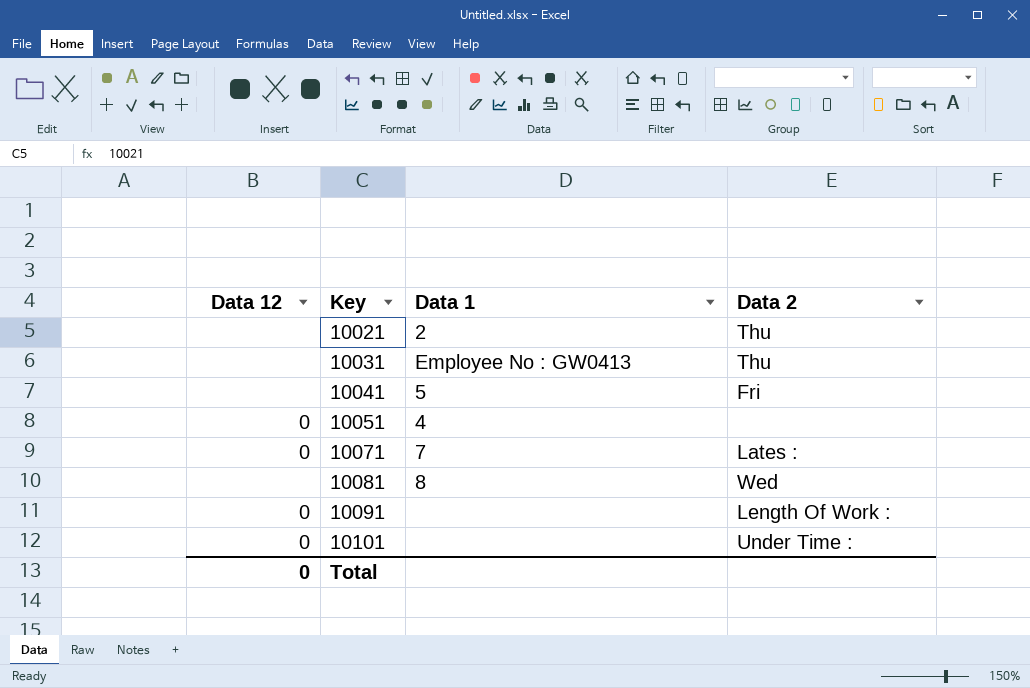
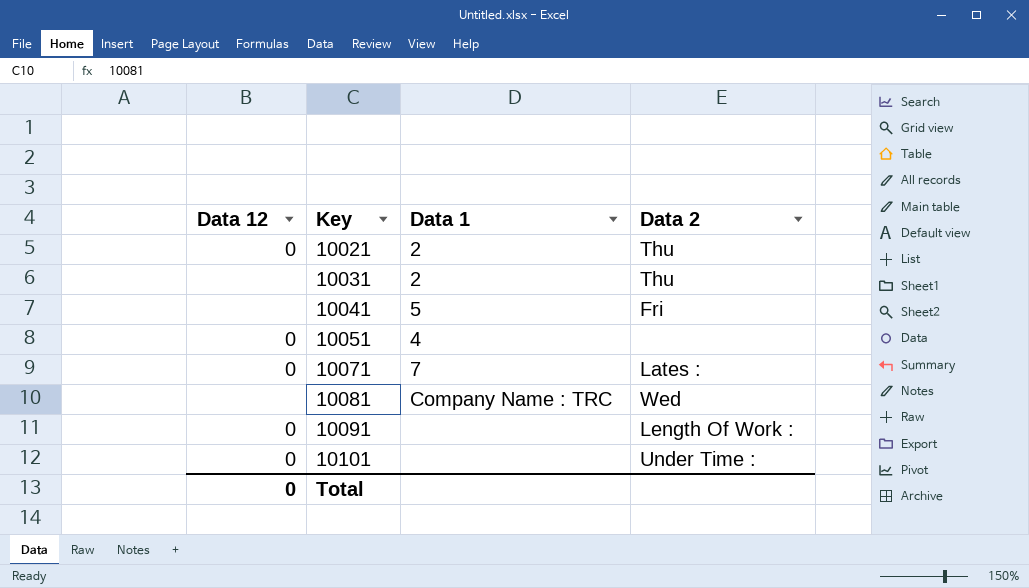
10021 | Data 12: none -> 0
10031 | Data 1: Employee No : GW0413 -> 2
10081 | Data 1: 8 -> Company Name : TRC

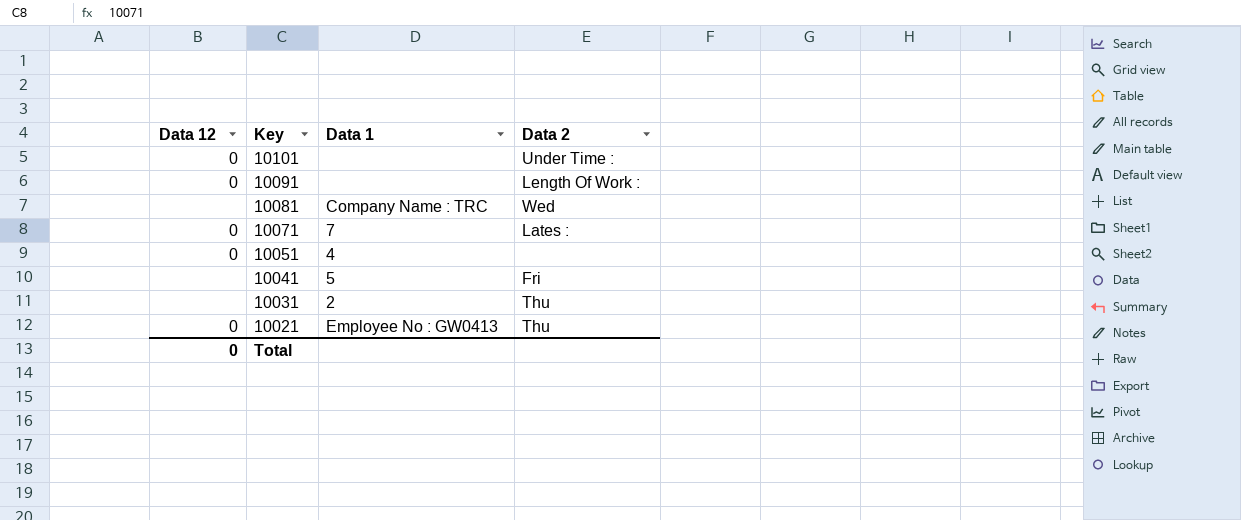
row order: Key ascending -> Key descending
10021 | Data 1: 2 -> Employee No : GW0413

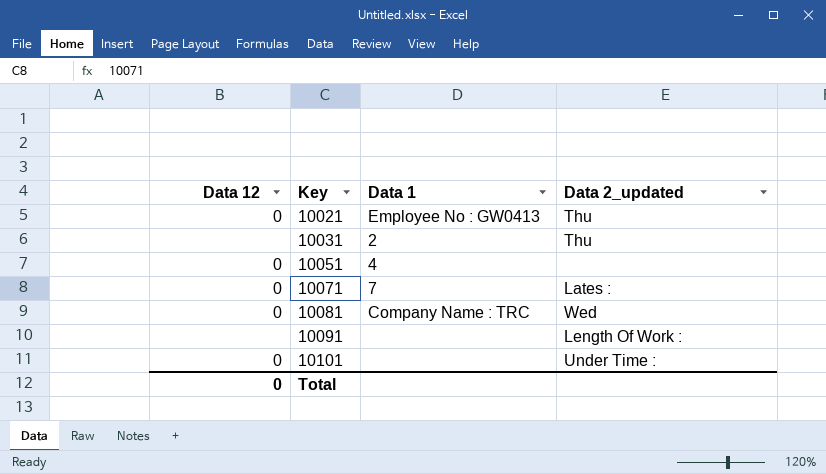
row order: Key descending -> Key ascending
column name: Data 2 -> Data 2_updated
row 10041: none | 5 | Fri -> none
10081 | Data 12: none -> 0
10091 | Data 12: 0 -> none

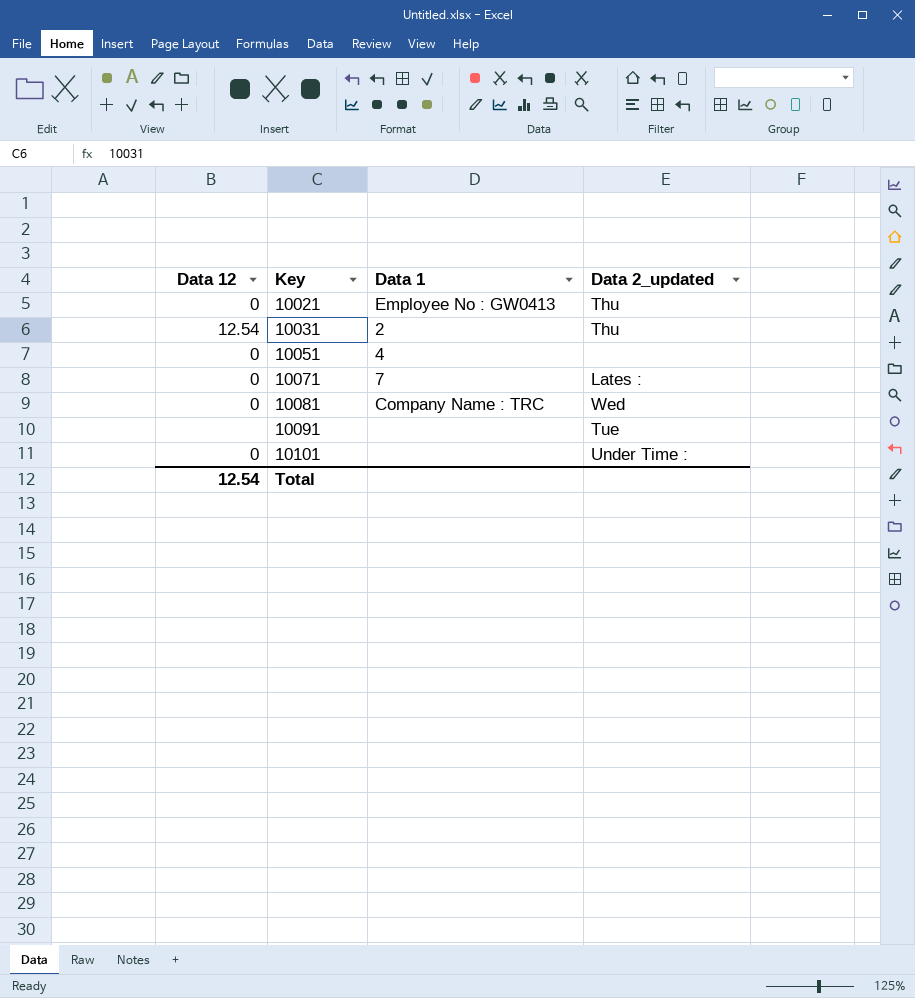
10031 | Data 12: none -> 12.54
10091 | Data 2_updated: Length Of Work : -> Tue
Total | Data 12: 0 -> 12.54

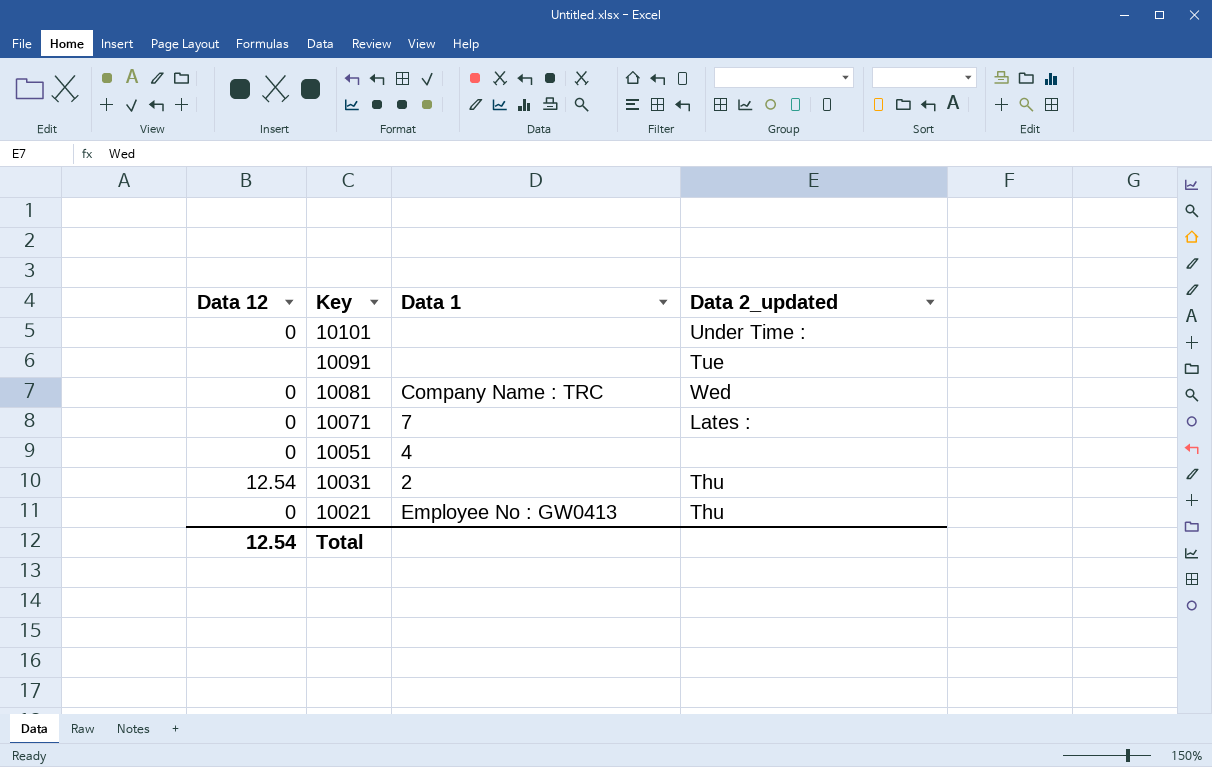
row order: Key ascending -> Key descending

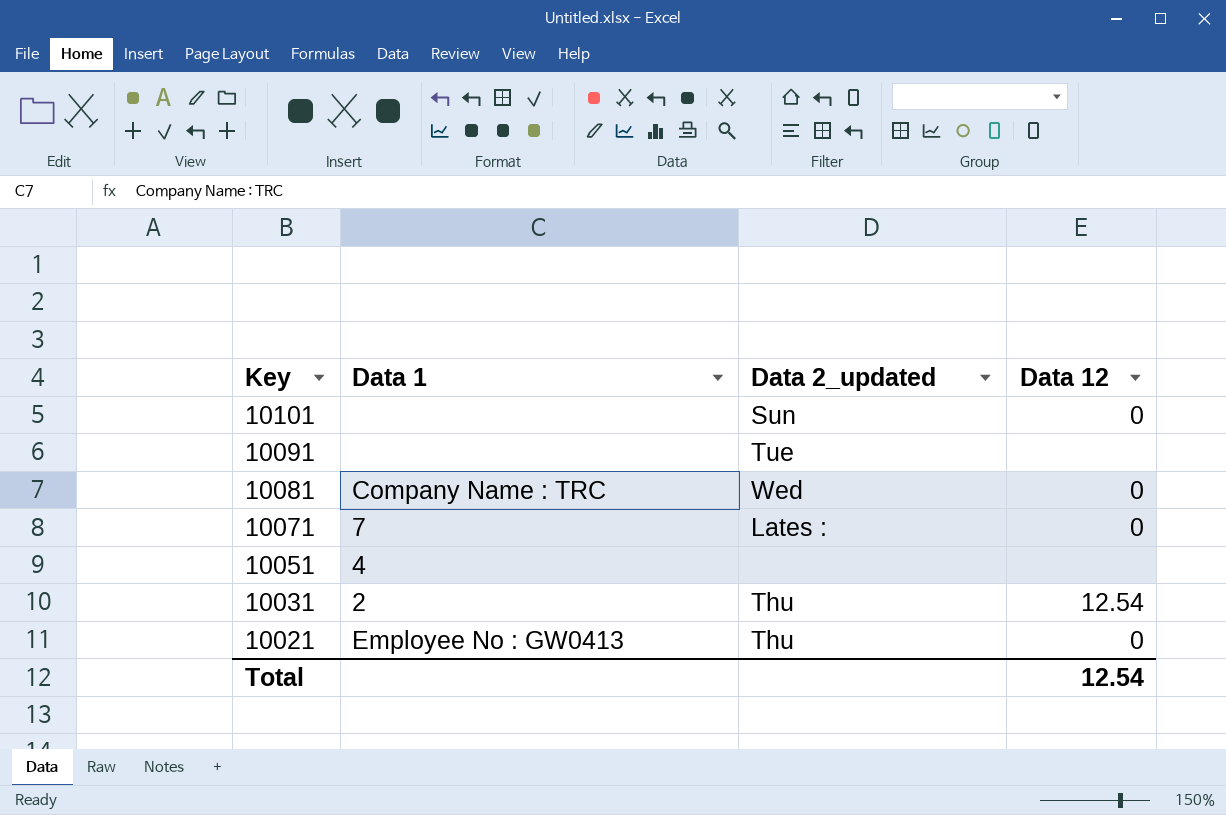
column Data 12 | position: 1 -> 4
10101 | Data 2_updated: Under Time : -> Sun
10051 | Data 12: 0 -> none

